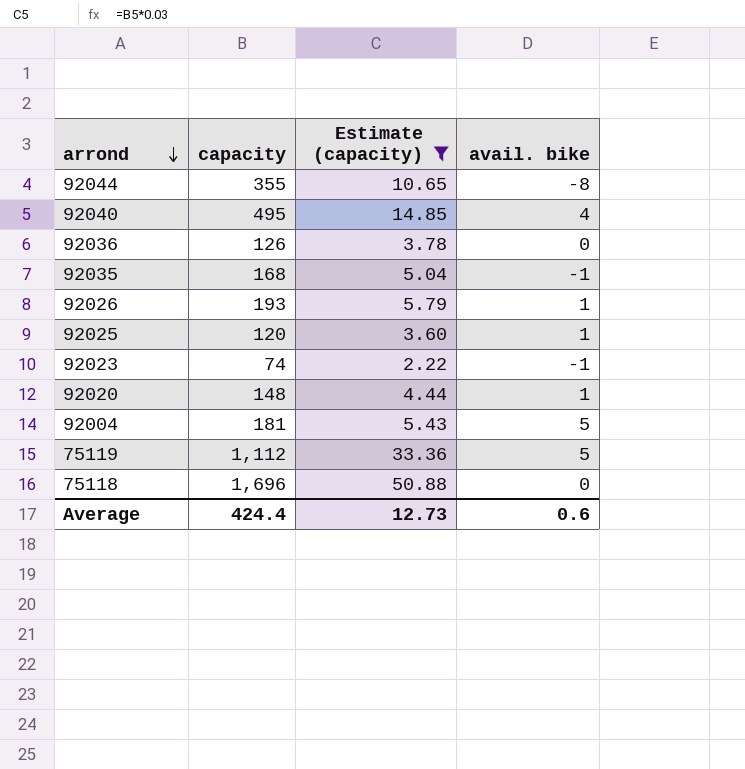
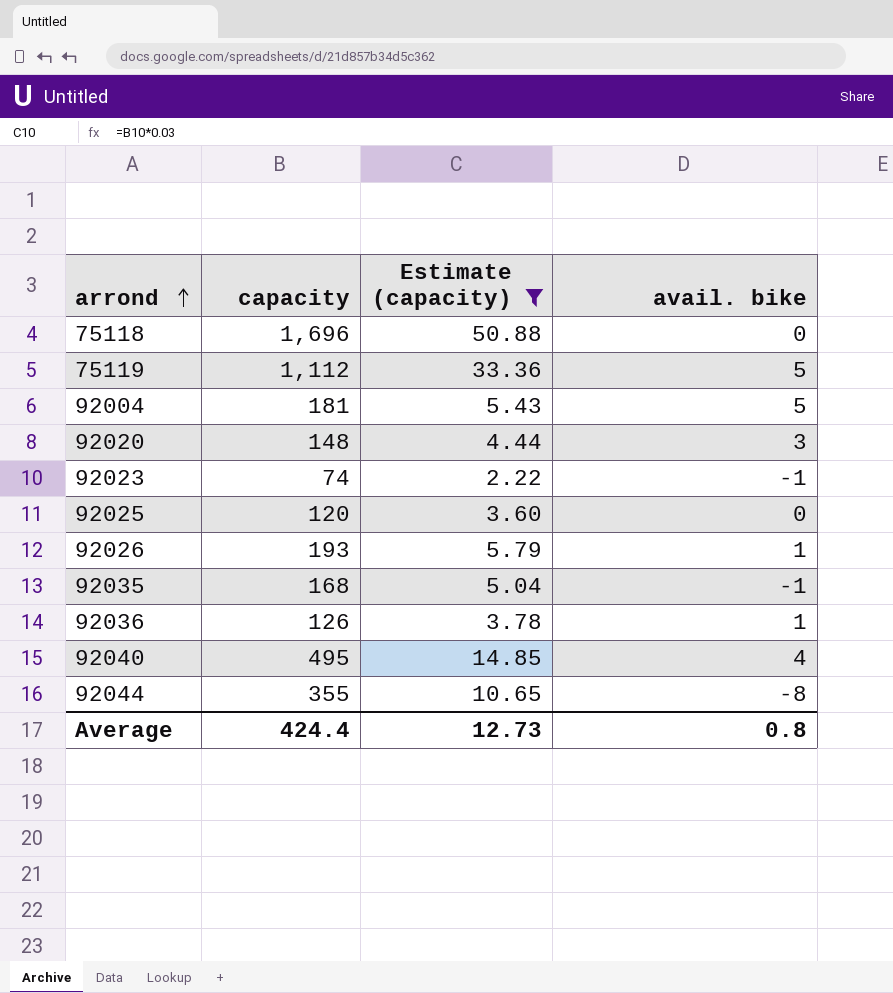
row order: arrond descending -> arrond ascending
92020 | avail. bike: 1 -> 3
92025 | avail. bike: 1 -> 0
92036 | avail. bike: 0 -> 1
Average | avail. bike: 0.6 -> 0.8

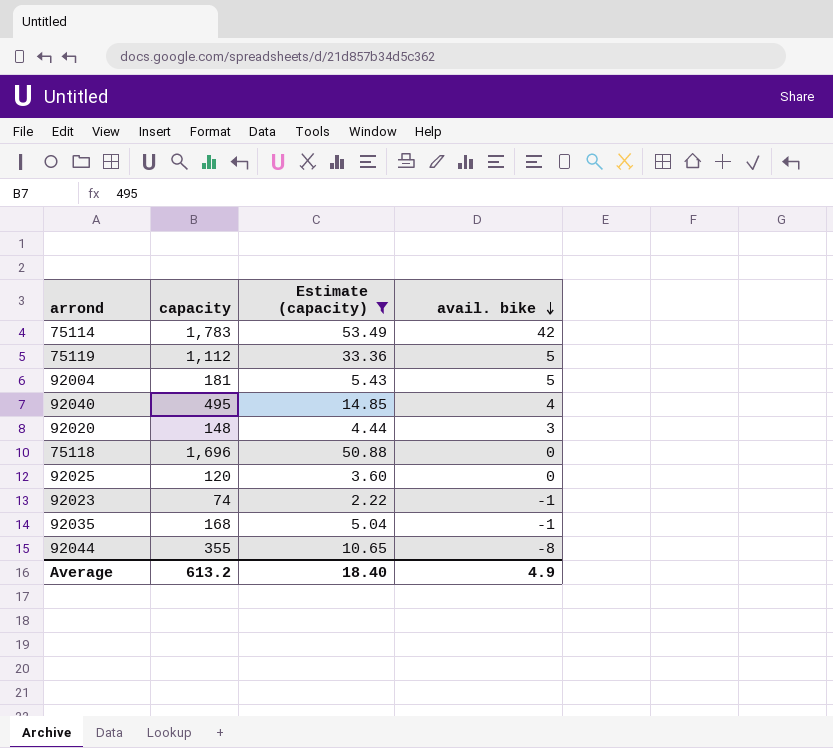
row order: arrond ascending -> avail. bike descending
row 92026: 193 | 5.79 | 1 -> none
row 92036: 126 | 3.78 | 1 -> none
row 75114: none -> 1,783 | 53.49 | 42
Average | capacity: 424.4 -> 613.2
Average | Estimate (capacity): 12.73 -> 18.40
Average | avail. bike: 0.8 -> 4.9

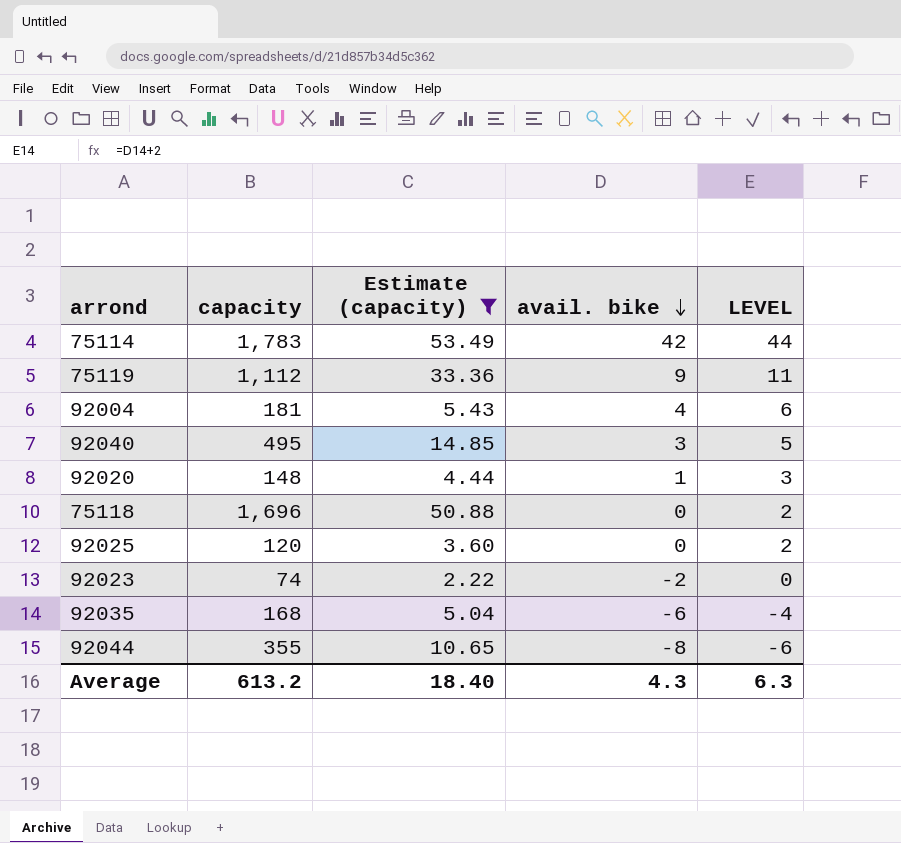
column LEVEL | formula: none -> [avail. bike] + 2
75119 | avail. bike: 5 -> 9
92004 | avail. bike: 5 -> 4
92040 | avail. bike: 4 -> 3
92020 | avail. bike: 3 -> 1
92023 | avail. bike: -1 -> -2
92035 | avail. bike: -1 -> -6
Average | avail. bike: 4.9 -> 4.3

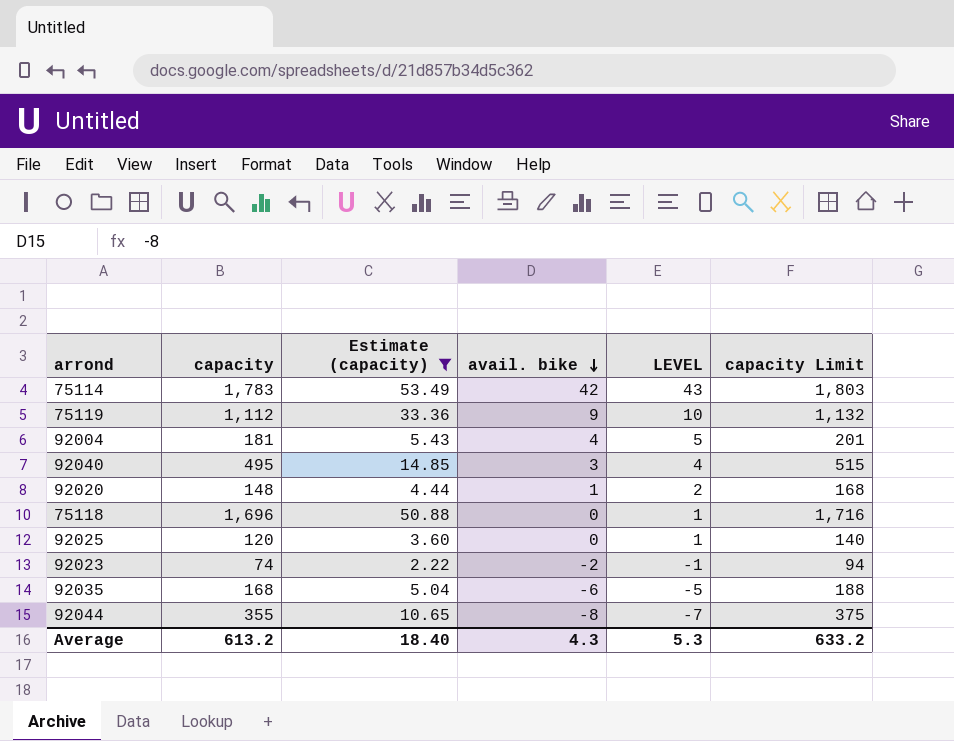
column LEVEL | formula: [avail. bike] + 2 -> [avail. bike] + 1
column capacity Limit | formula: none -> [capacity] + 20
Average | LEVEL: 6.3 -> 5.3

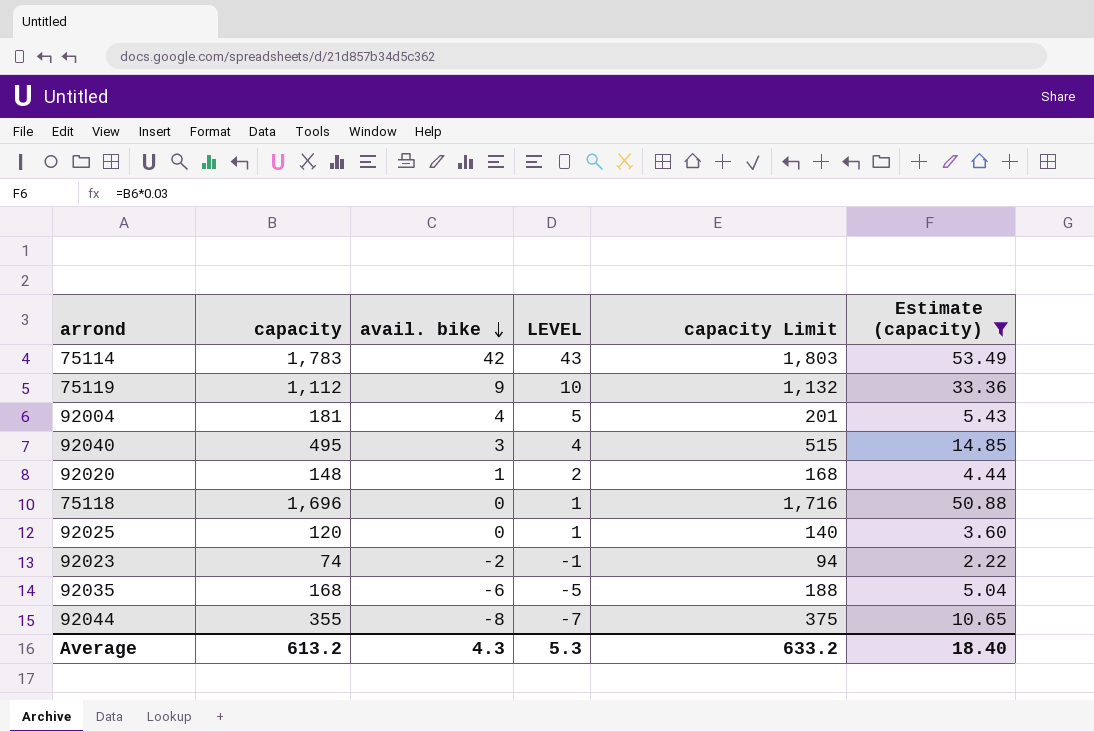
column Estimate (capacity) | position: 3 -> 6

